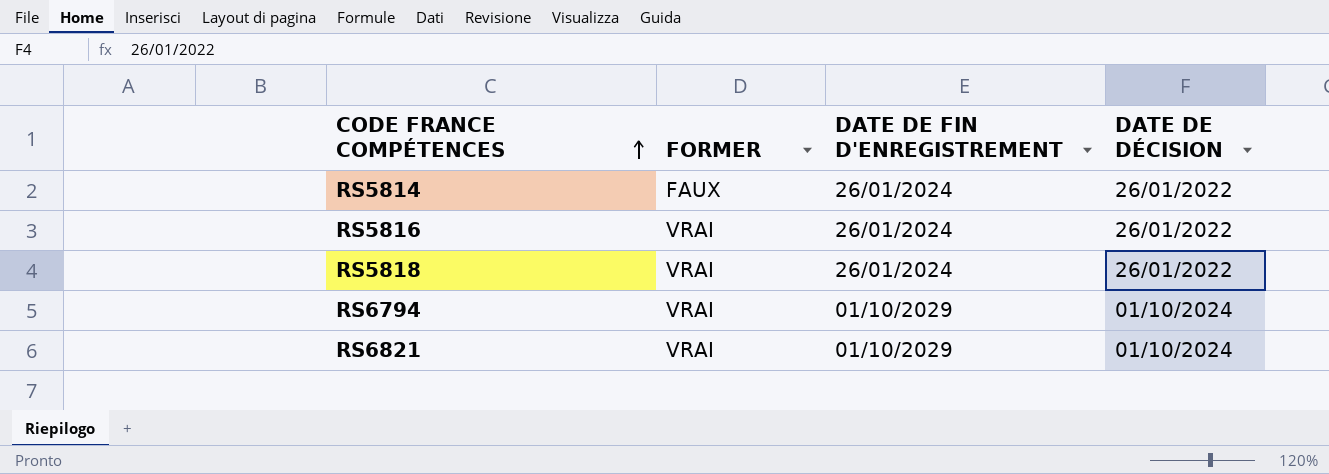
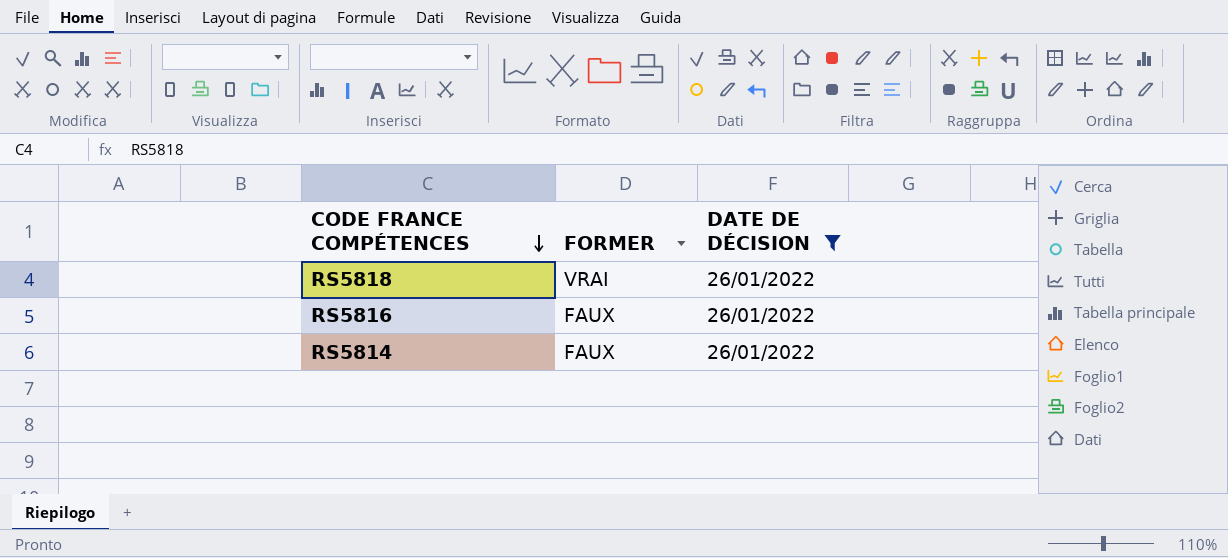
filter: none -> DATE DE DÉCISION = 26/01/2022
row order: CODE FRANCE COMPÉTENCES ascending -> CODE FRANCE COMPÉTENCES descending
column DATE DE FIN D'ENREGISTREMENT | position: 3 -> none
RS5816 | FORMER: VRAI -> FAUX

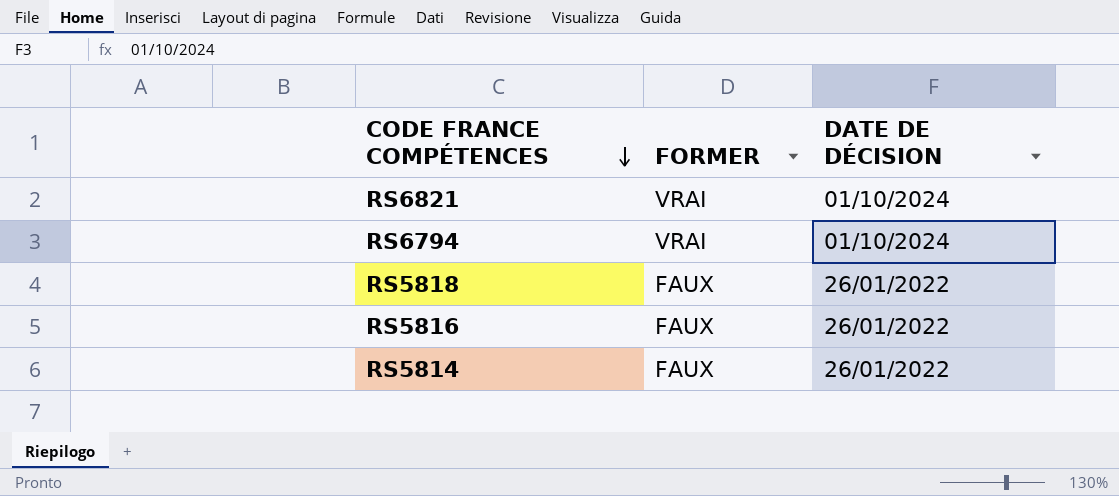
filter: DATE DE DÉCISION = 26/01/2022 -> none
RS5818 | FORMER: VRAI -> FAUX

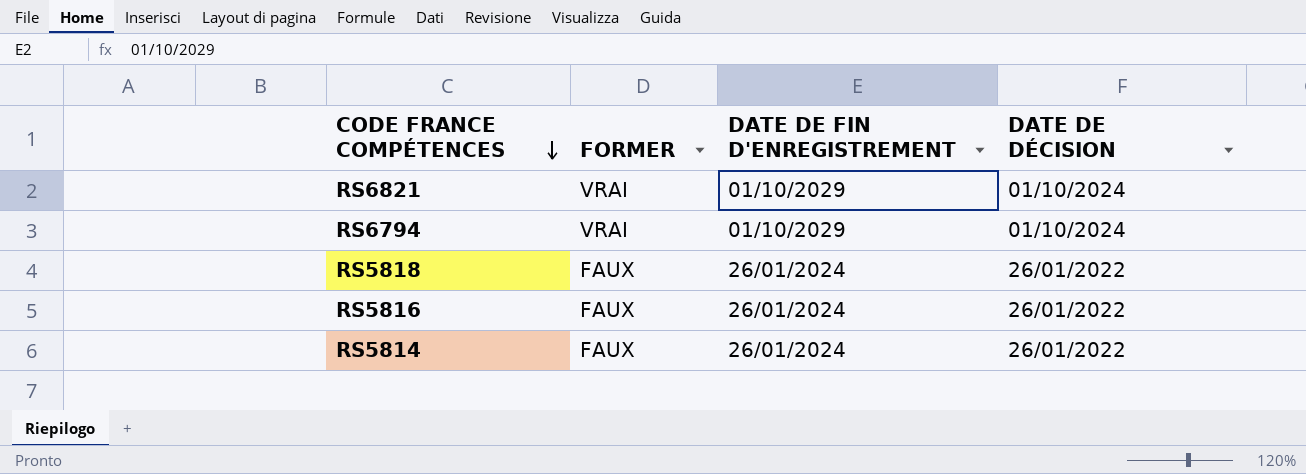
column DATE DE FIN D'ENREGISTREMENT | position: none -> 3

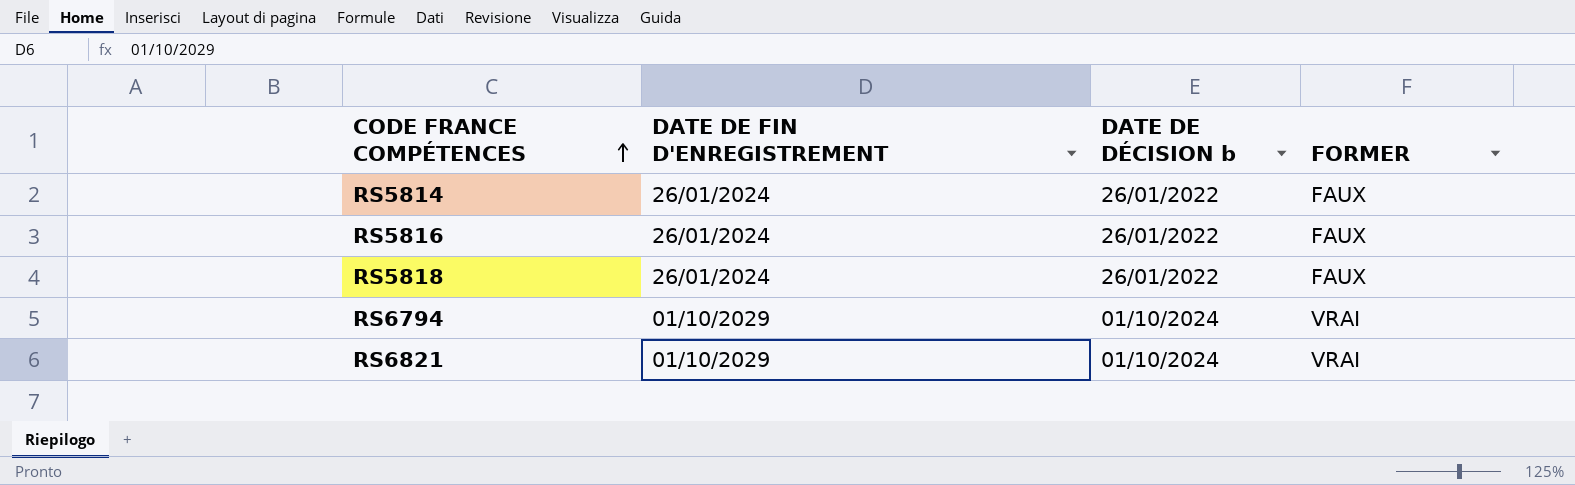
row order: CODE FRANCE COMPÉTENCES descending -> CODE FRANCE COMPÉTENCES ascending
column name: DATE DE DÉCISION -> DATE DE DÉCISION b
column FORMER | position: 2 -> 4

